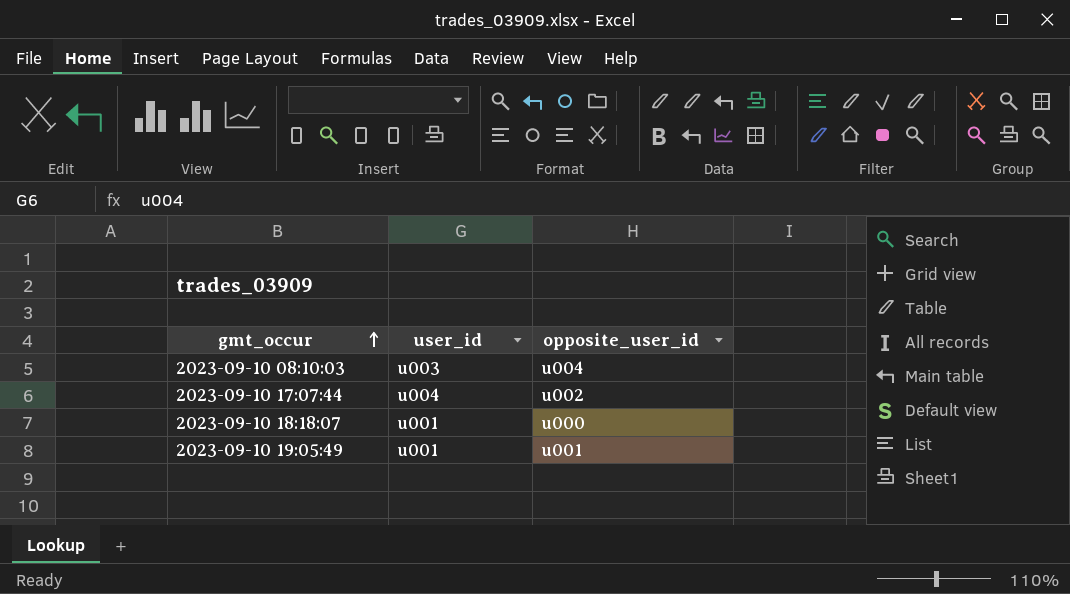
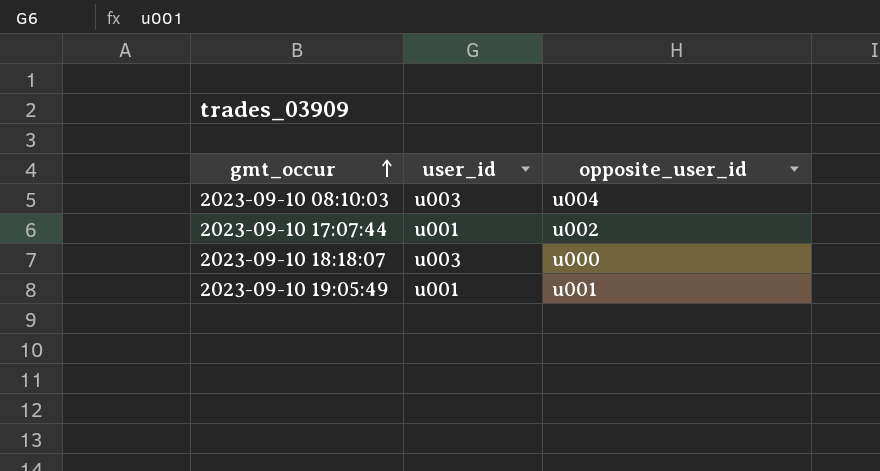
2023-09-10 17:07:44 | user_id: u004 -> u001
2023-09-10 18:18:07 | user_id: u001 -> u003

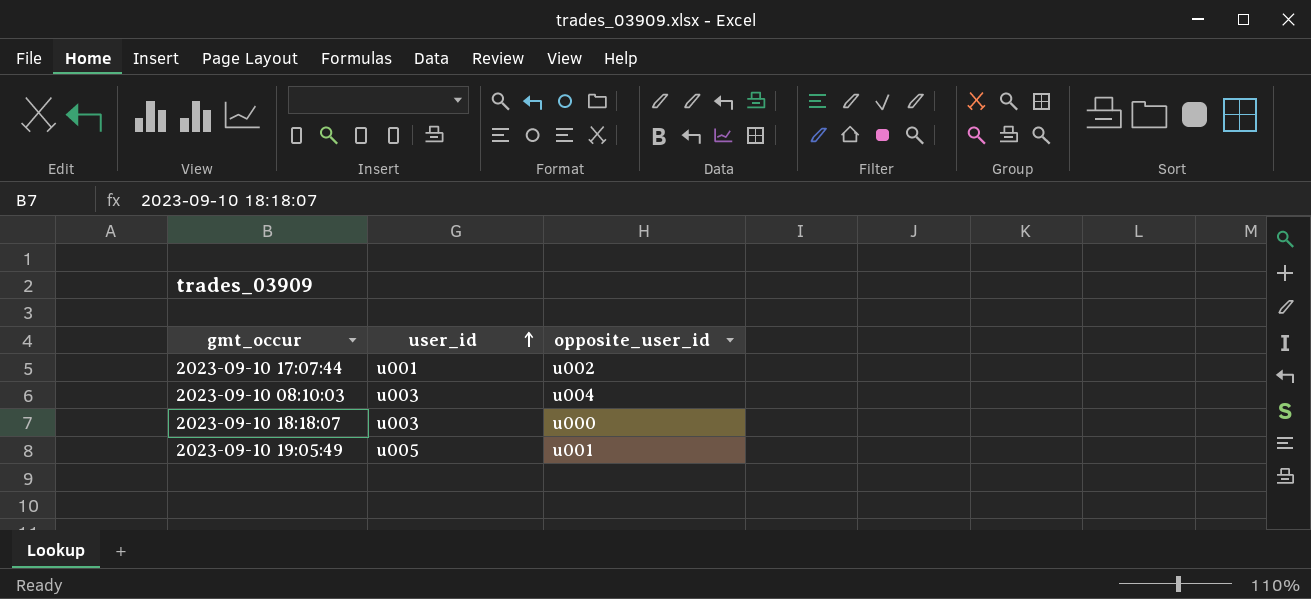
row order: gmt_occur ascending -> user_id ascending
2023-09-10 19:05:49 | user_id: u001 -> u005

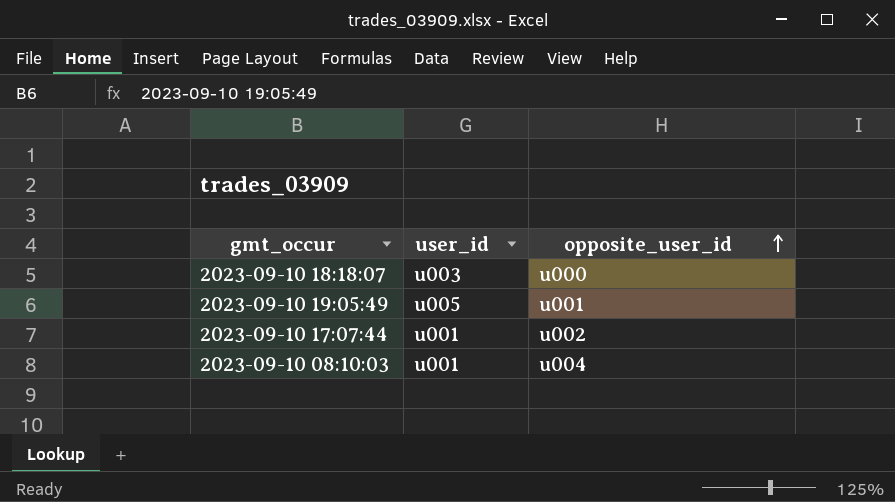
row order: user_id ascending -> opposite_user_id ascending
2023-09-10 08:10:03 | user_id: u003 -> u001

